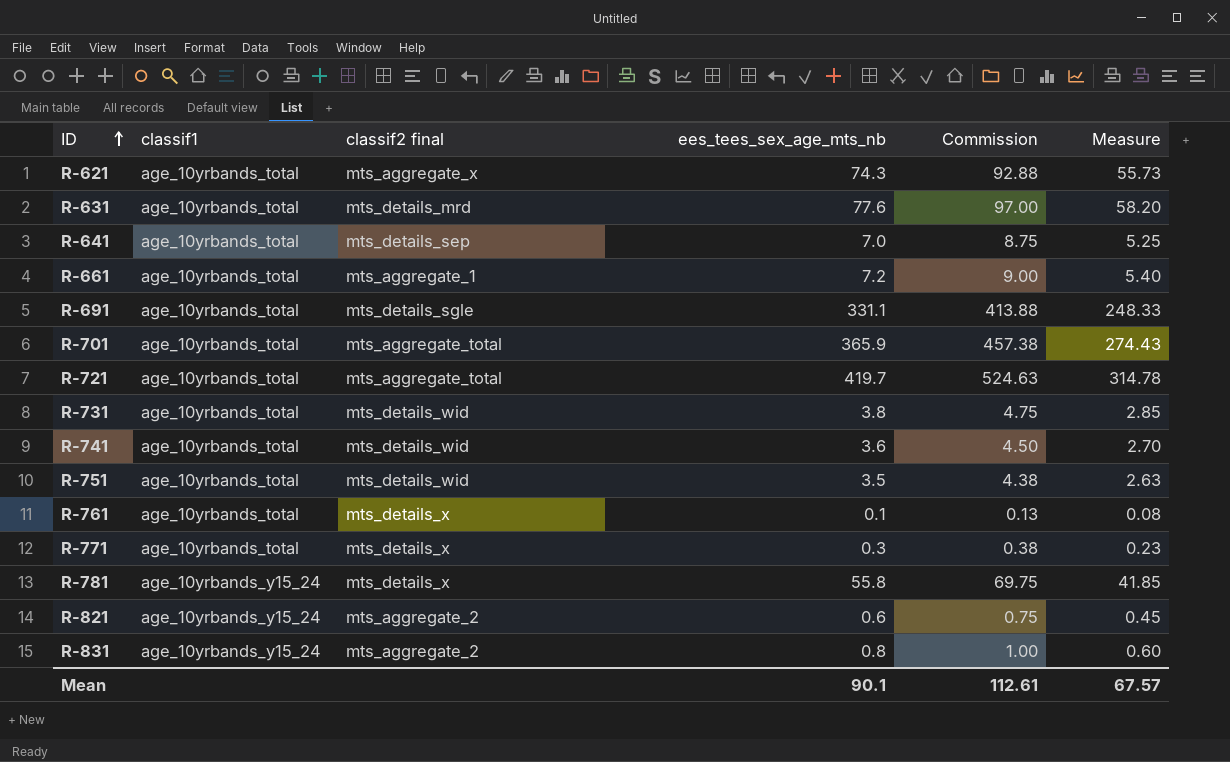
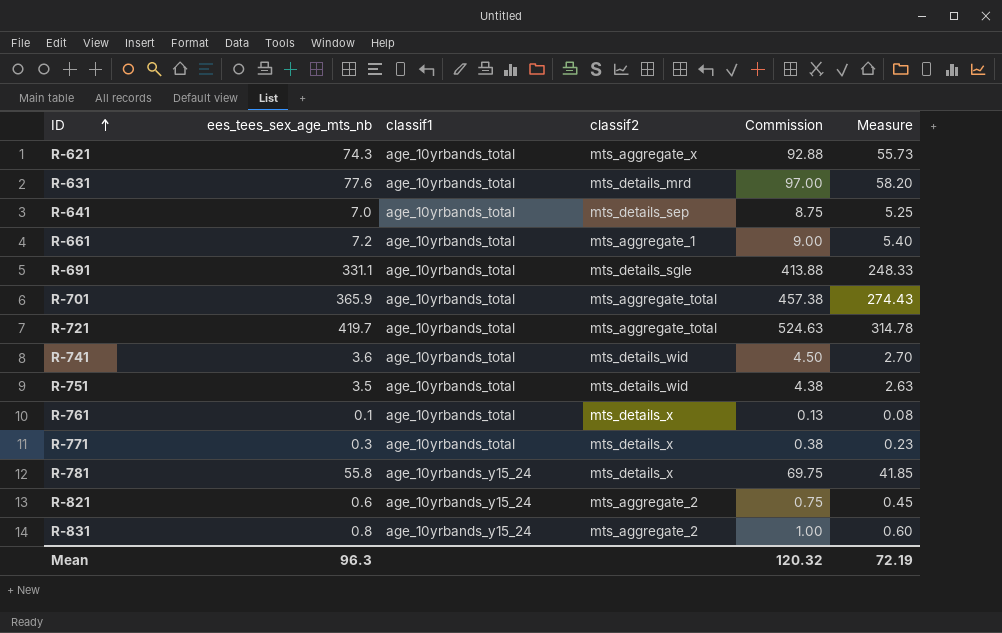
column ees_tees_sex_age_mts_nb | position: 4 -> 2
column name: classif2 final -> classif2
row R-731: age_10yrbands_total | mts_details_wid | 3.8 | 4.75 | 2.85 -> none
Mean | ees_tees_sex_age_mts_nb: 90.1 -> 96.3
Mean | Commission: 112.61 -> 120.32
Mean | Measure: 67.57 -> 72.19

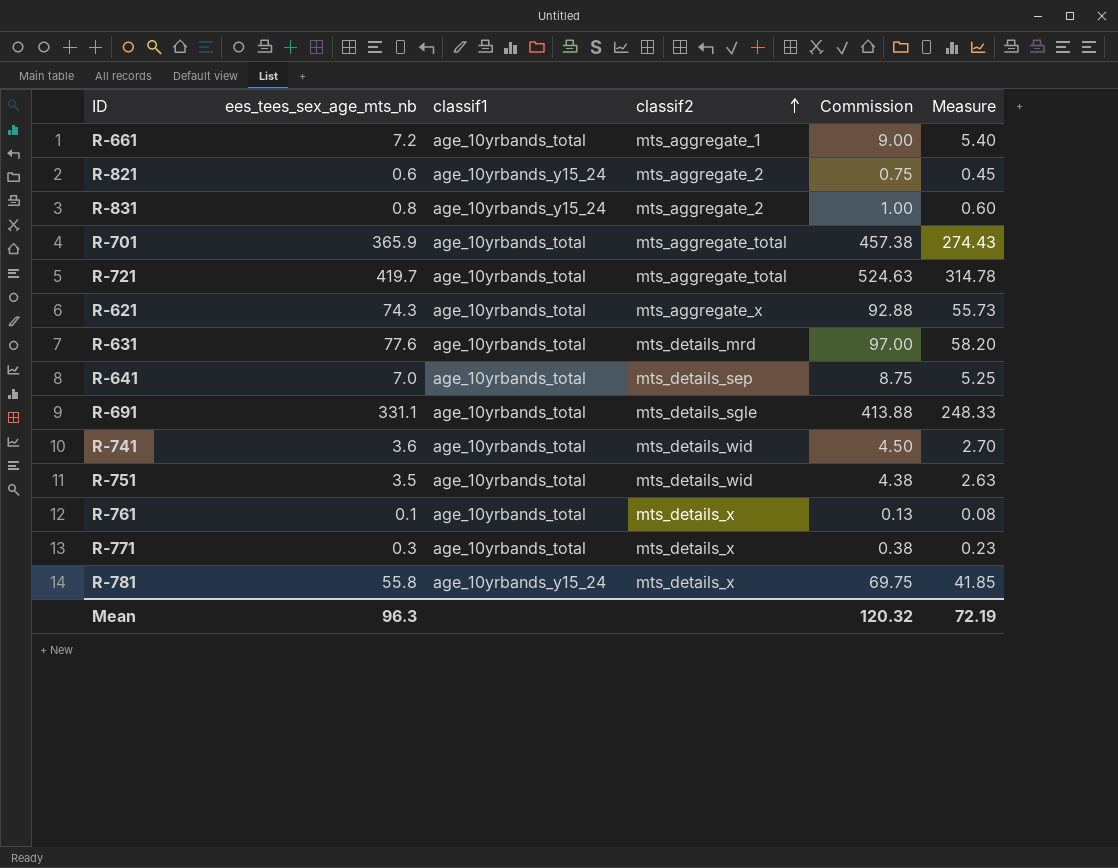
row order: ID ascending -> classif2 ascending

